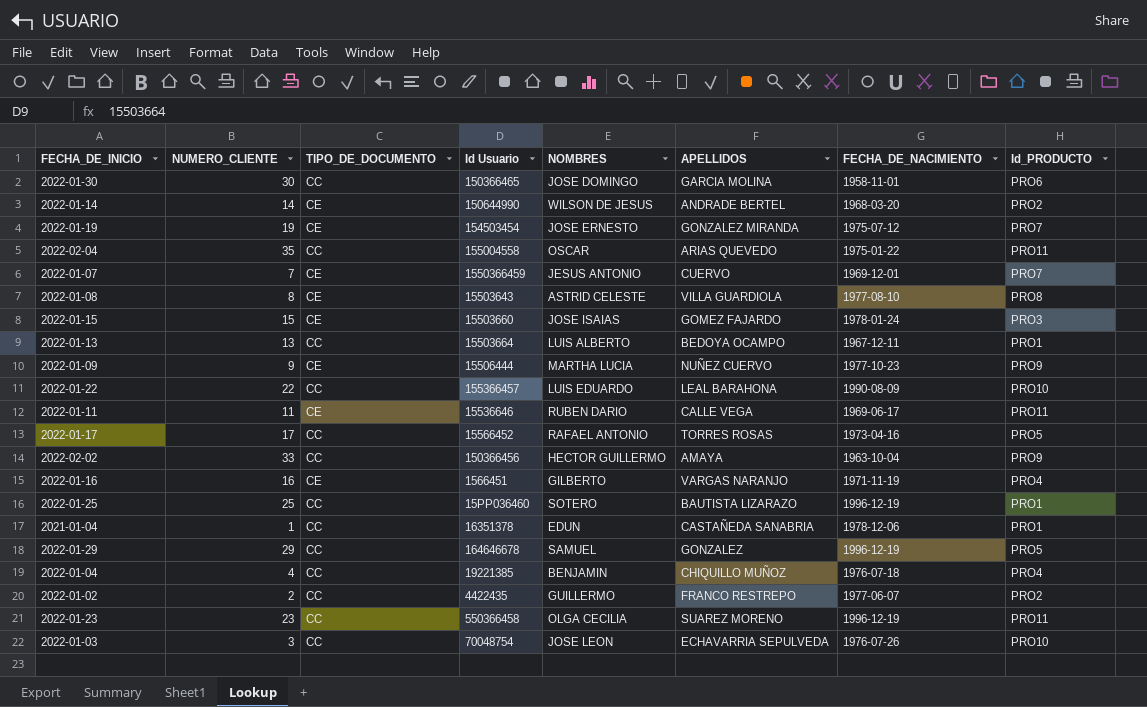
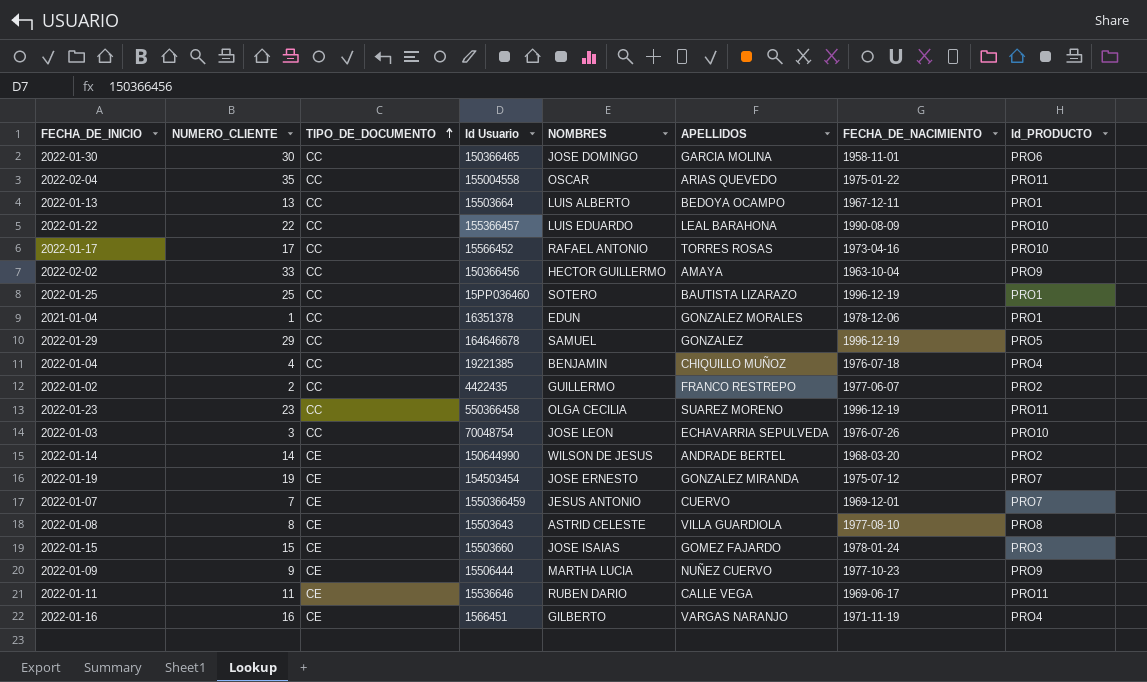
row order: none -> TIPO_DE_DOCUMENTO ascending
2022-01-17 | Id_PRODUCTO: PRO5 -> PRO10
2021-01-04 | APELLIDOS: CASTAÑEDA SANABRIA -> GONZALEZ MORALES

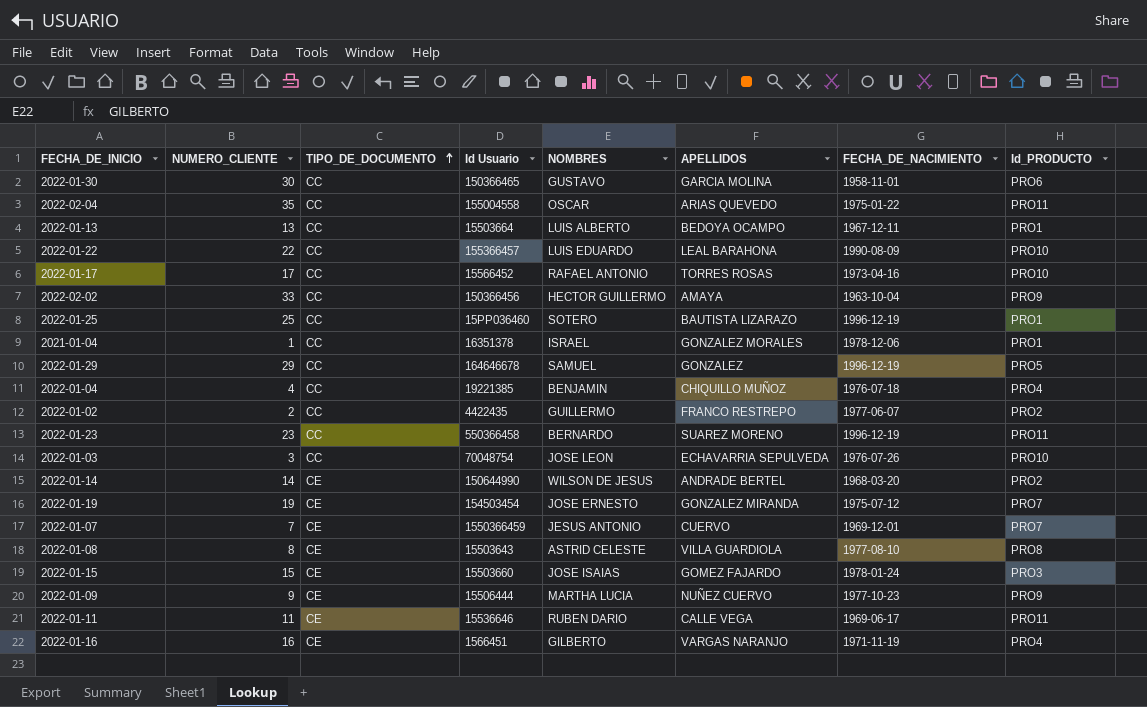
2022-01-30 | NOMBRES: JOSE DOMINGO -> GUSTAVO
2021-01-04 | NOMBRES: EDUN -> ISRAEL
2022-01-23 | NOMBRES: OLGA CECILIA -> BERNARDO

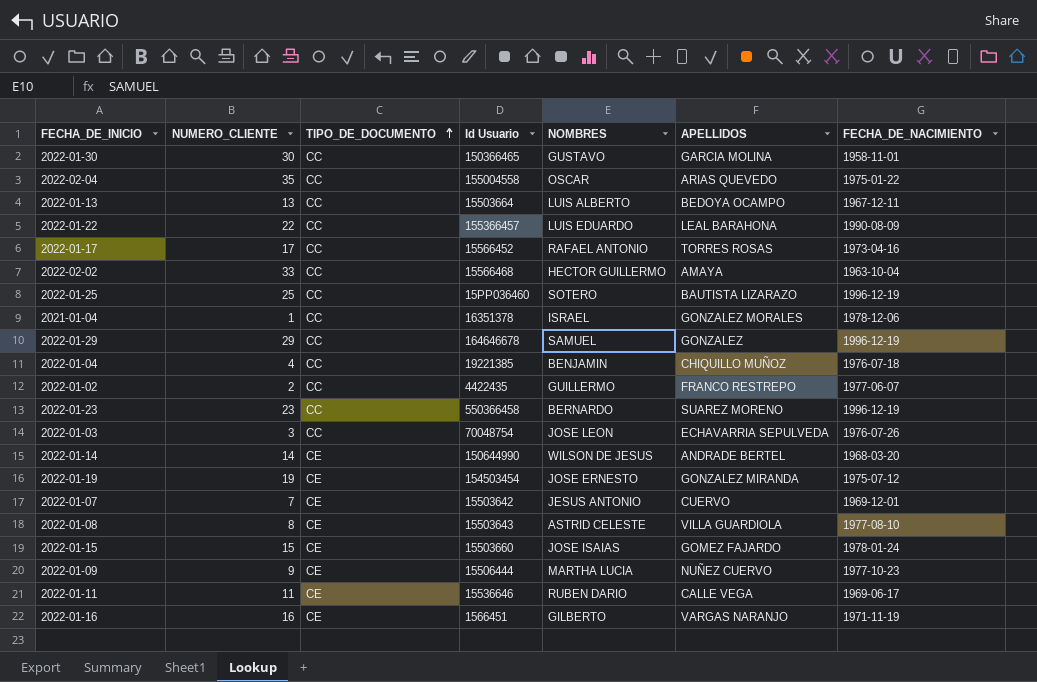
column Id_PRODUCTO | position: 8 -> none
2022-02-02 | Id Usuario: 150366456 -> 15566468
2022-01-07 | Id Usuario: 1550366459 -> 15503642

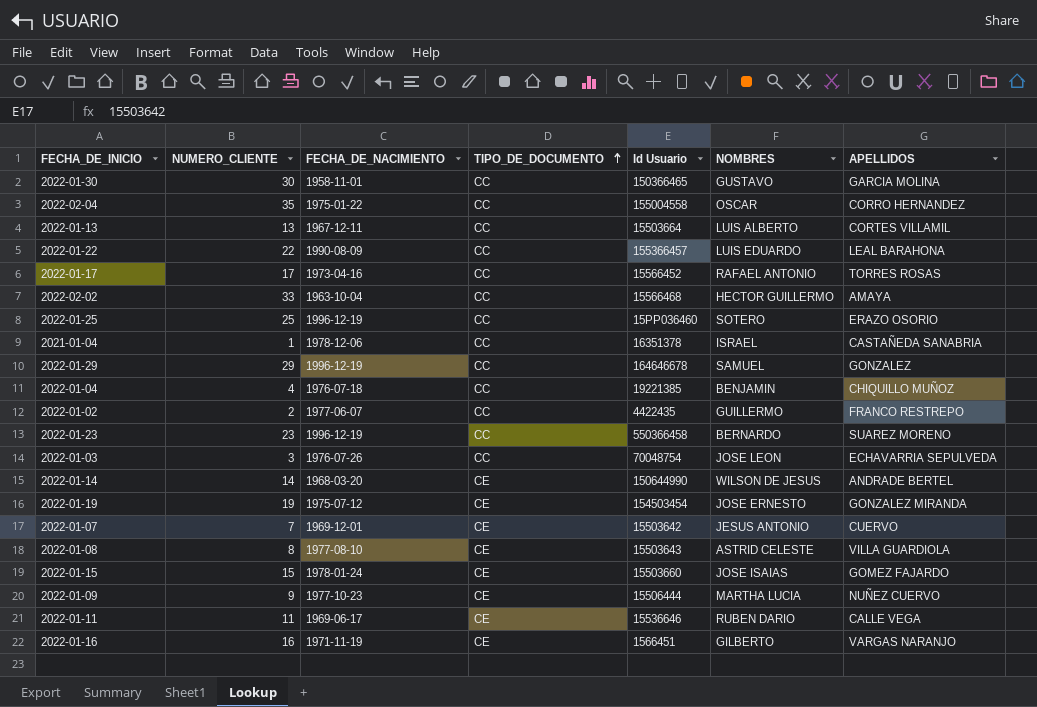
column FECHA_DE_NACIMIENTO | position: 7 -> 3
2022-02-04 | APELLIDOS: ARIAS QUEVEDO -> CORRO HERNANDEZ
2022-01-13 | APELLIDOS: BEDOYA OCAMPO -> CORTES VILLAMIL
2022-01-25 | APELLIDOS: BAUTISTA LIZARAZO -> ERAZO OSORIO
2021-01-04 | APELLIDOS: GONZALEZ MORALES -> CASTAÑEDA SANABRIA

